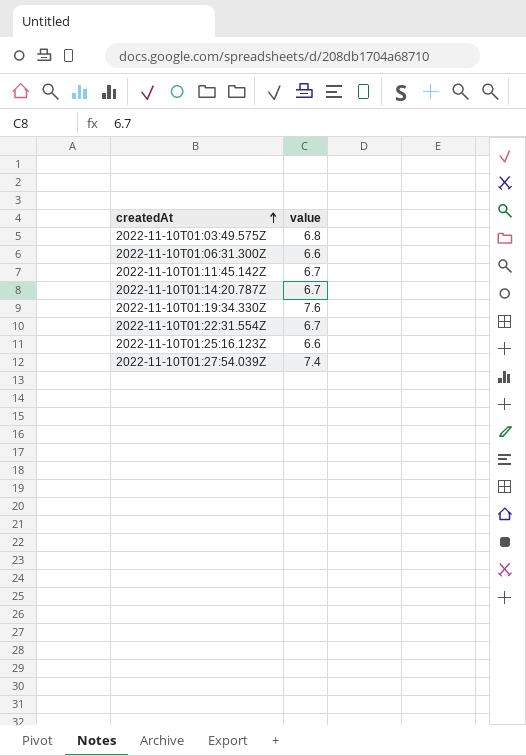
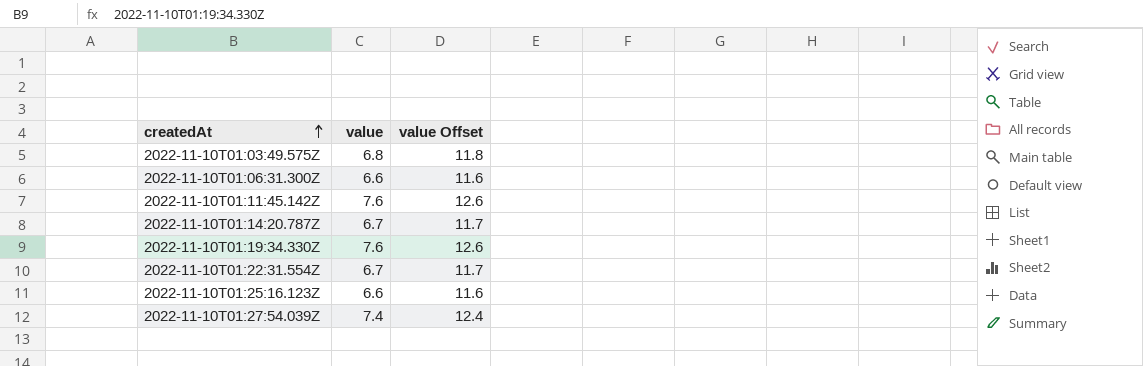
column value Offset | formula: none -> [value] + 5
2022-11-10T01:11:45.142Z | value: 6.7 -> 7.6

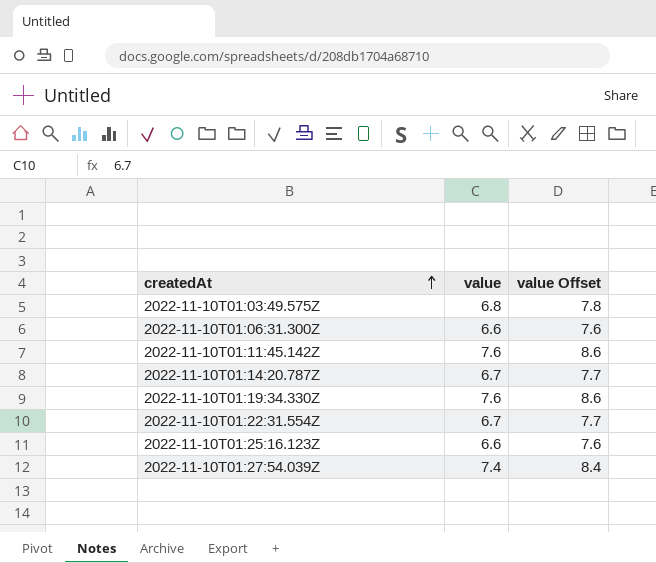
column value Offset | formula: [value] + 5 -> [value] + 1

